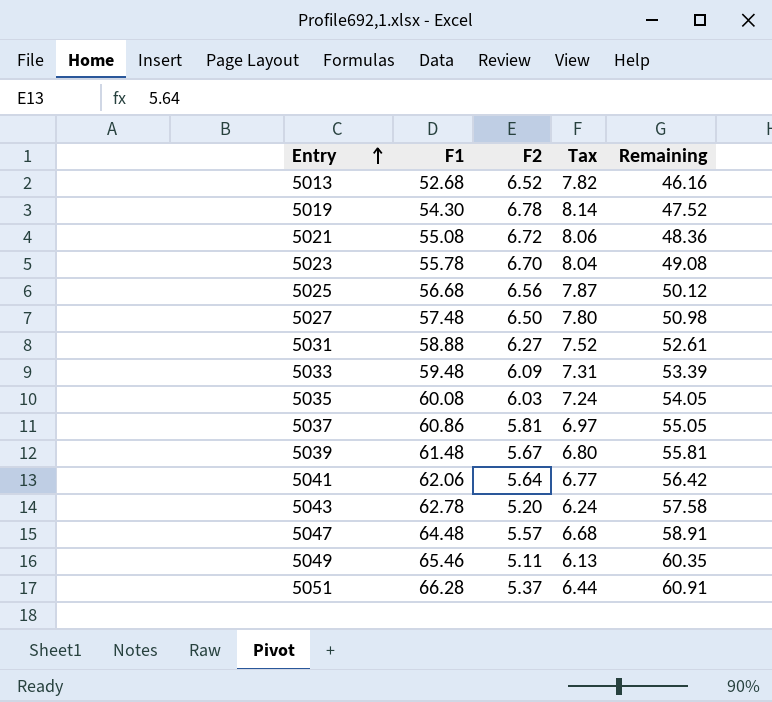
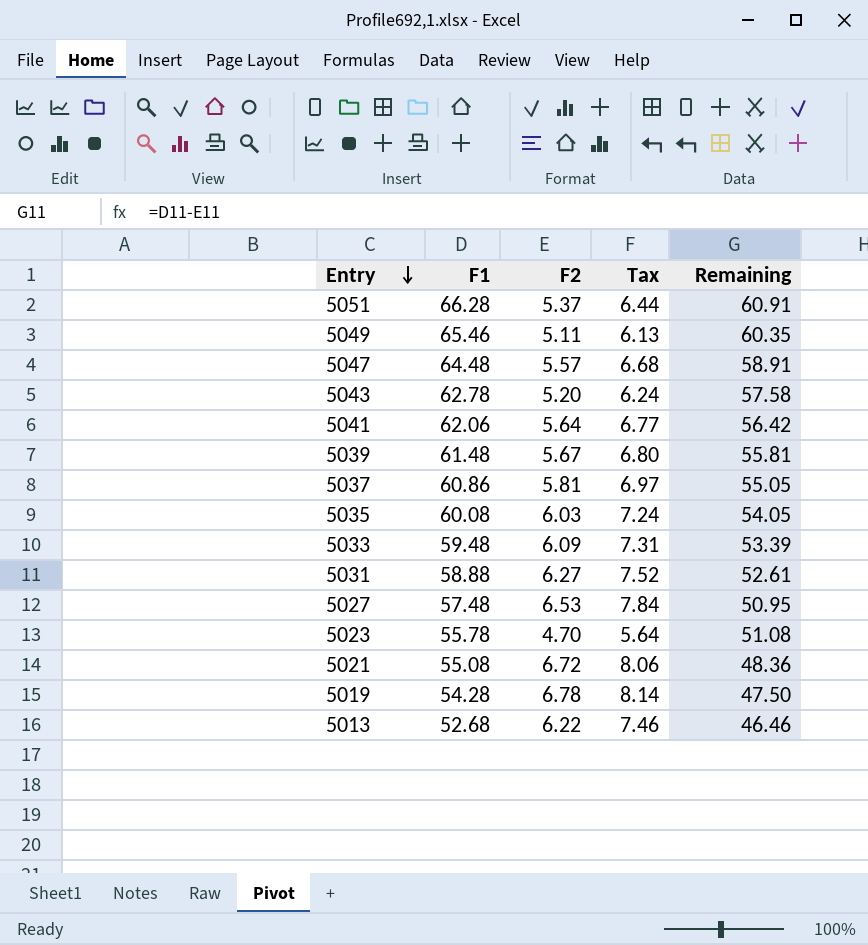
row order: Entry ascending -> Entry descending
row 5025: 56.68 | 6.56 | 7.87 | 50.12 -> none
5027 | F2: 6.50 -> 6.53
5027 | Tax: 7.80 -> 7.84
5027 | Remaining: 50.98 -> 50.95
5023 | F2: 6.70 -> 4.70
5023 | Tax: 8.04 -> 5.64
5023 | Remaining: 49.08 -> 51.08
5019 | F1: 54.30 -> 54.28
5019 | Remaining: 47.52 -> 47.50
5013 | F2: 6.52 -> 6.22
5013 | Tax: 7.82 -> 7.46
5013 | Remaining: 46.16 -> 46.46

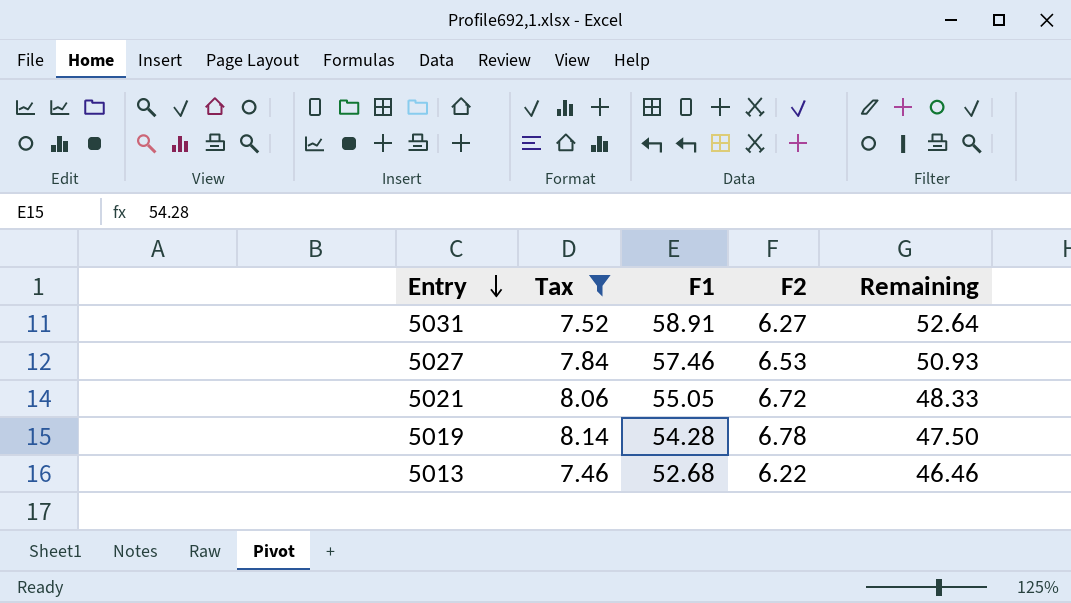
filter: none -> Tax >= 7.46
column Tax | position: 4 -> 2
5031 | F1: 58.88 -> 58.91
5031 | Remaining: 52.61 -> 52.64
5027 | F1: 57.48 -> 57.46
5027 | Remaining: 50.95 -> 50.93
5021 | F1: 55.08 -> 55.05
5021 | Remaining: 48.36 -> 48.33

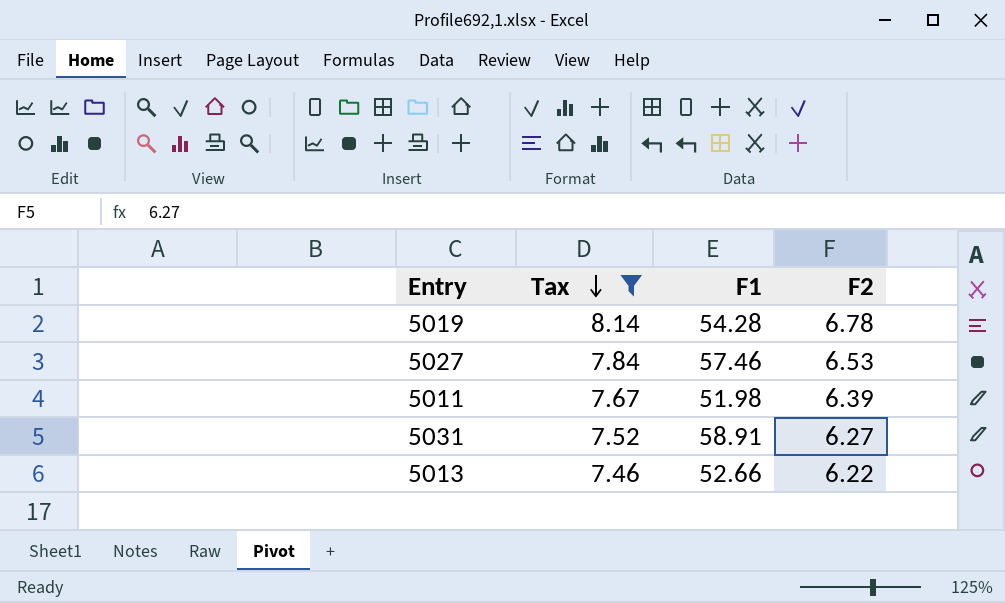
row order: Entry descending -> Tax descending
column Remaining | formula: [F1] - [F2] -> none
row 5021: 8.06 | 55.05 | 6.72 | 48.33 -> none
row 5011: none -> 7.67 | 51.98 | 6.39
5013 | F1: 52.68 -> 52.66

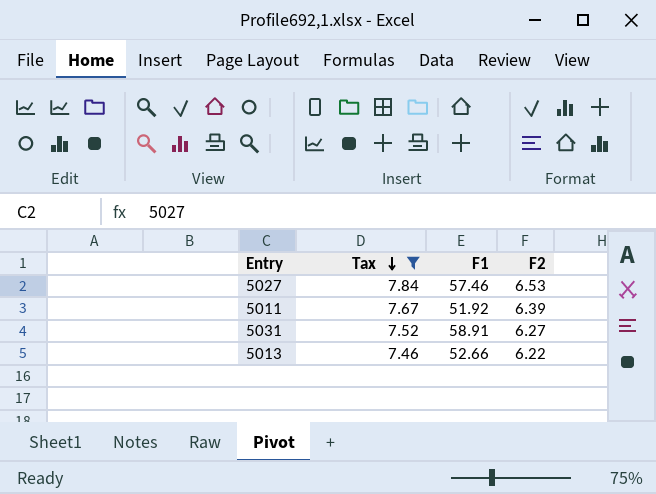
row 5019: 8.14 | 54.28 | 6.78 -> none
5011 | F1: 51.98 -> 51.92

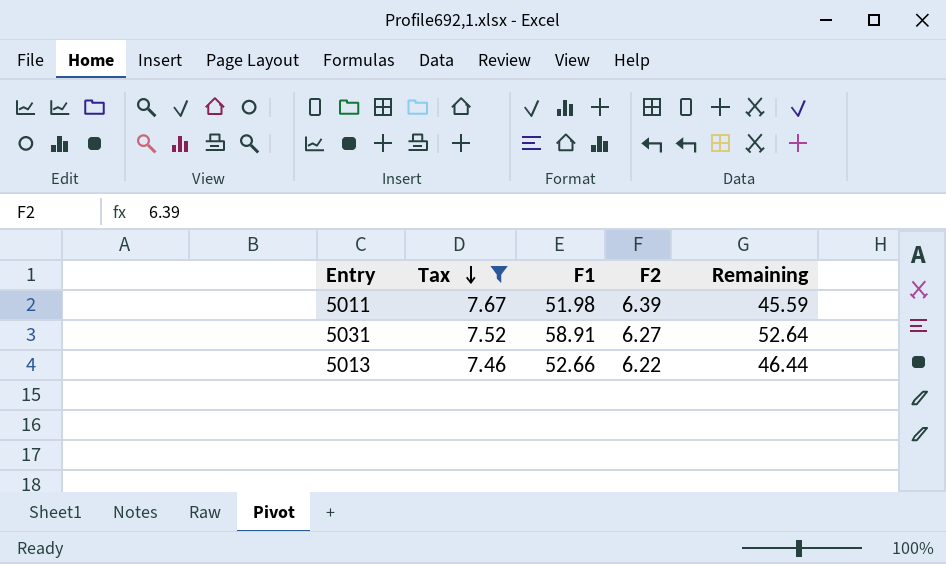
column Remaining | formula: none -> [F1] - [F2]
row 5027: 7.84 | 57.46 | 6.53 -> none
5011 | F1: 51.92 -> 51.98

